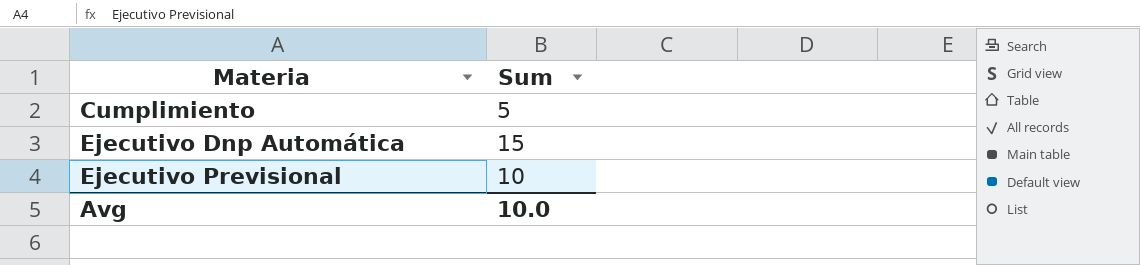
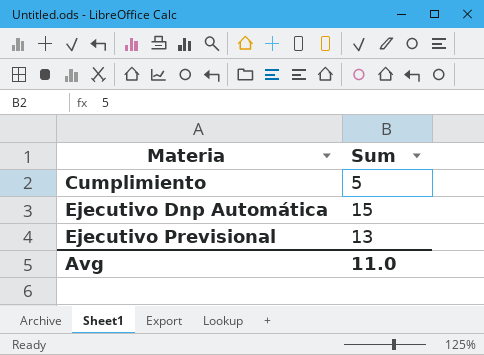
Ejecutivo Previsional | Sum: 10 -> 13
Avg | Sum: 10.0 -> 11.0

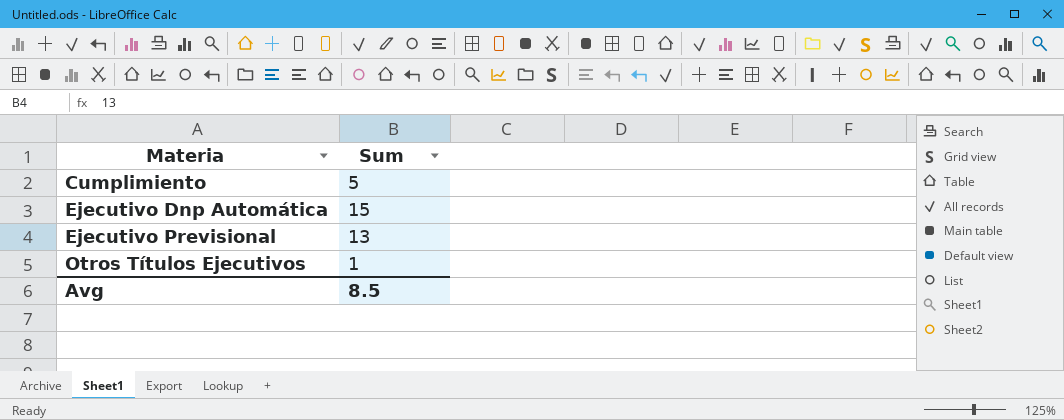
row Otros Títulos Ejecutivos: none -> 1
Avg | Sum: 11.0 -> 8.5

